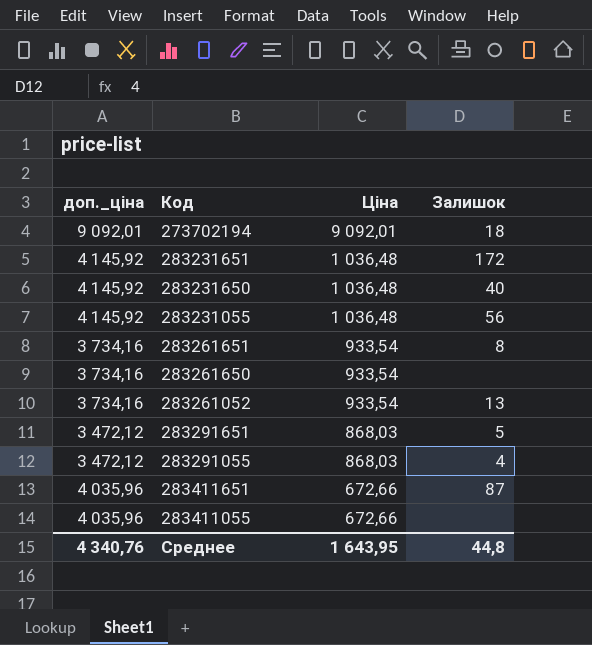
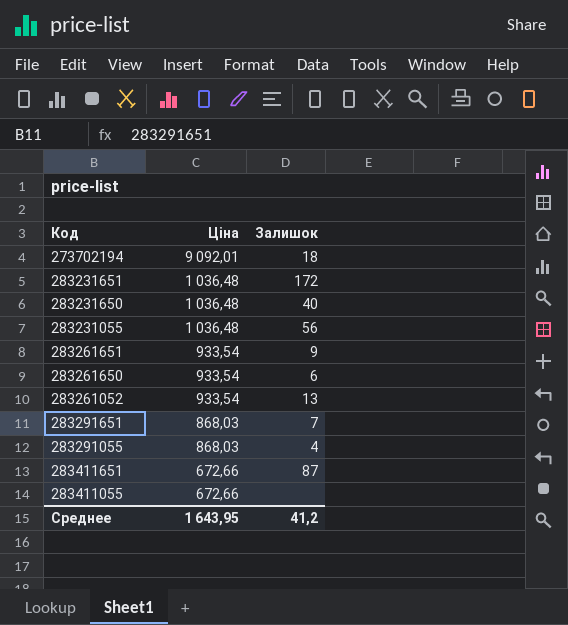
column доп._ціна | position: 1 -> none
283261651 | Залишок: 8 -> 9
283261650 | Залишок: none -> 6
283291651 | Залишок: 5 -> 7
Среднее | Залишок: 44,8 -> 41,2

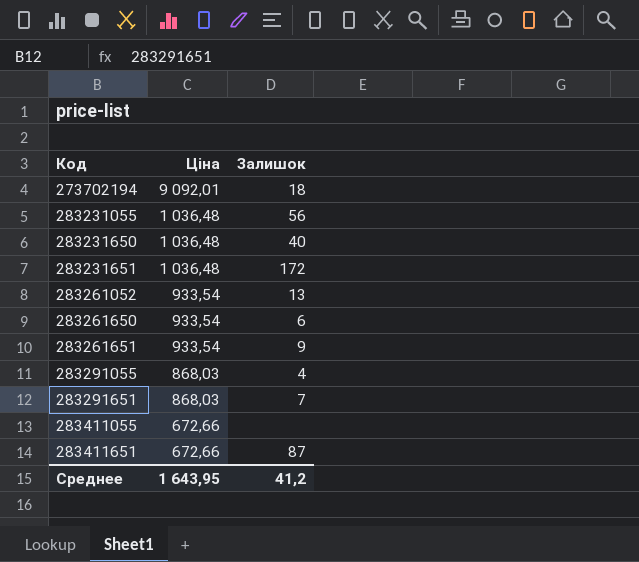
row order: Ціна descending -> Код ascending

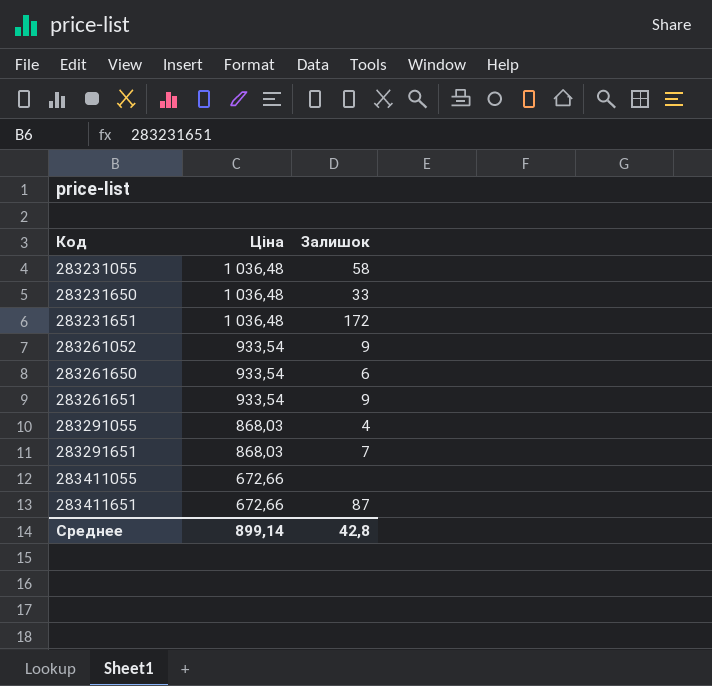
row 273702194: 9 092,01 | 18 -> none
283231055 | Залишок: 56 -> 58
283231650 | Залишок: 40 -> 33
283261052 | Залишок: 13 -> 9
Среднее | Ціна: 1 643,95 -> 899,14
Среднее | Залишок: 41,2 -> 42,8

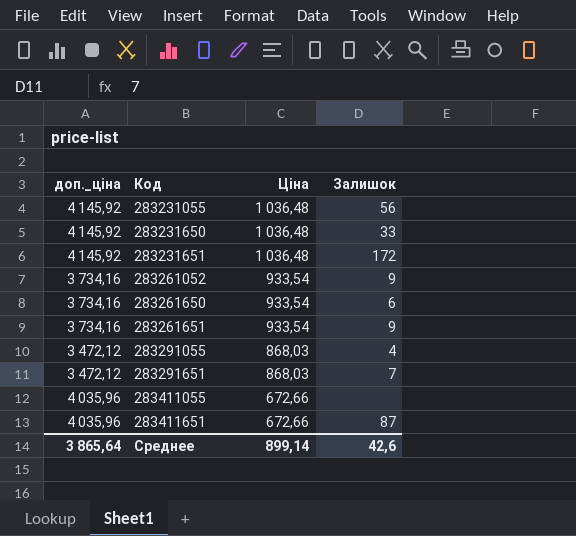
column доп._ціна | position: none -> 1
283231055 | Залишок: 58 -> 56
Среднее | Залишок: 42,8 -> 42,6

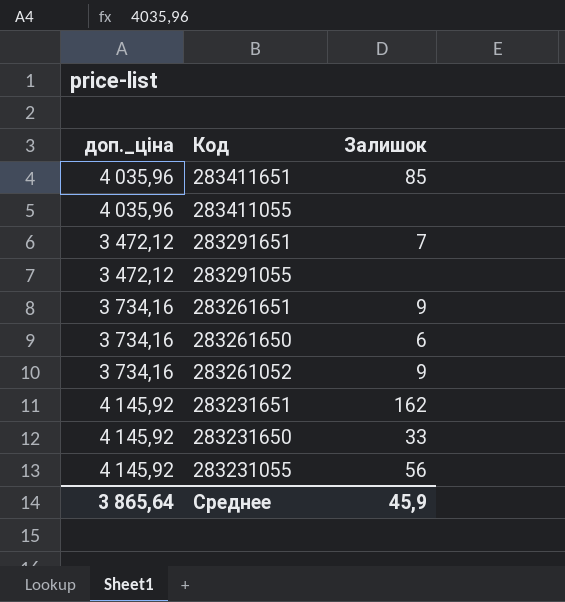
row order: Код ascending -> Код descending
column Ціна | position: 3 -> none
283411651 | Залишок: 87 -> 85
283291055 | Залишок: 4 -> none
283231651 | Залишок: 172 -> 162
Среднее | Залишок: 42,6 -> 45,9

